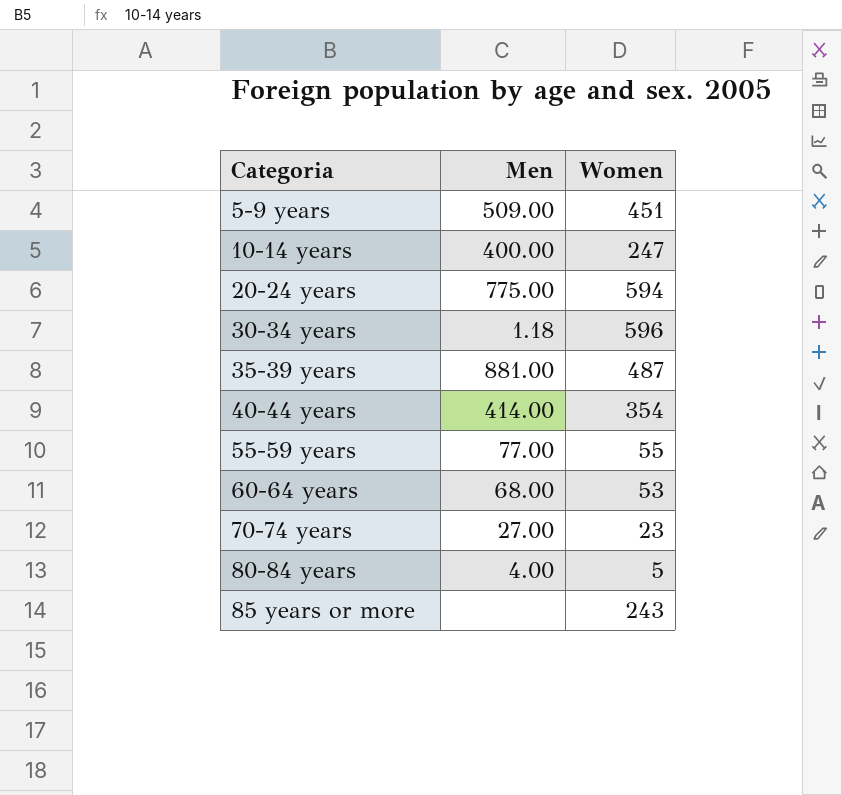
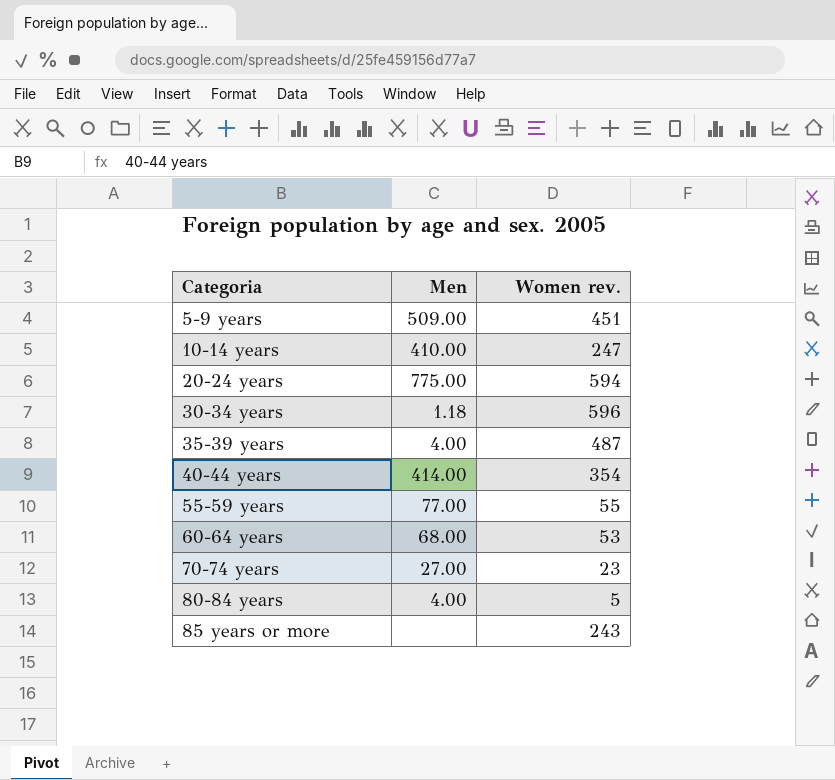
column name: Women -> Women rev.
10-14 years | Men: 400.00 -> 410.00
35-39 years | Men: 881.00 -> 4.00

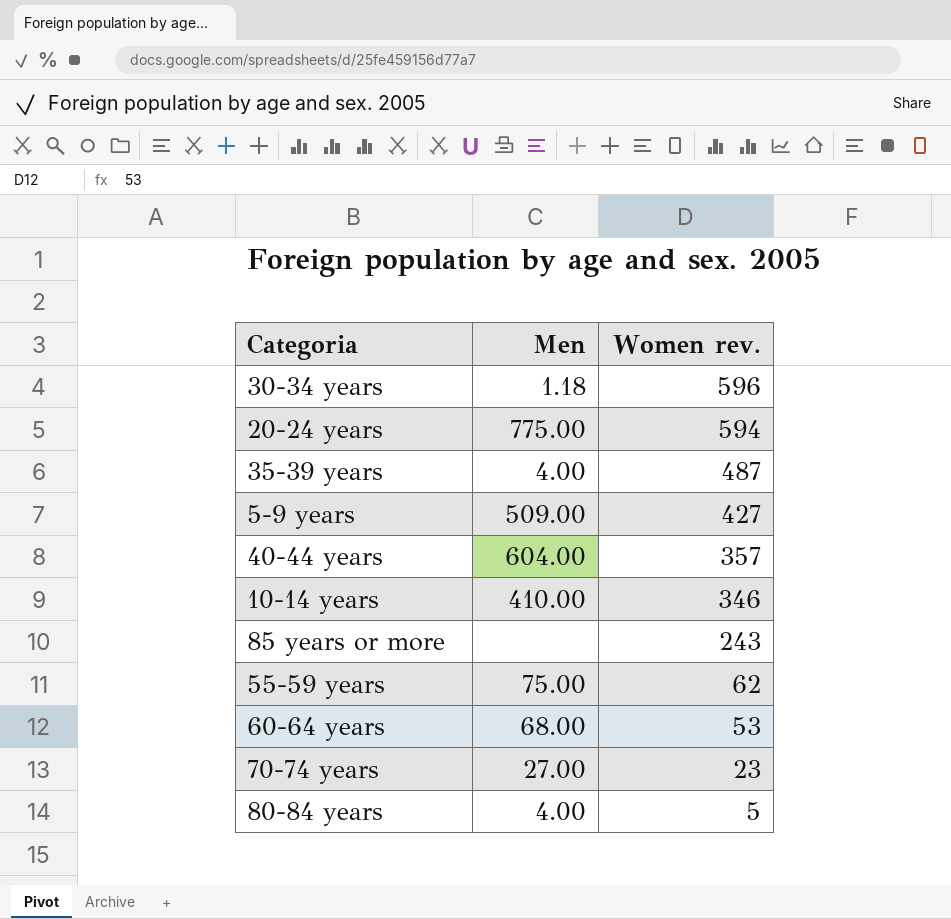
row order: Categoria ascending -> Women rev. descending
5-9 years | Women rev.: 451 -> 427
40-44 years | Men: 414.00 -> 604.00
40-44 years | Women rev.: 354 -> 357
10-14 years | Women rev.: 247 -> 346
55-59 years | Men: 77.00 -> 75.00
55-59 years | Women rev.: 55 -> 62

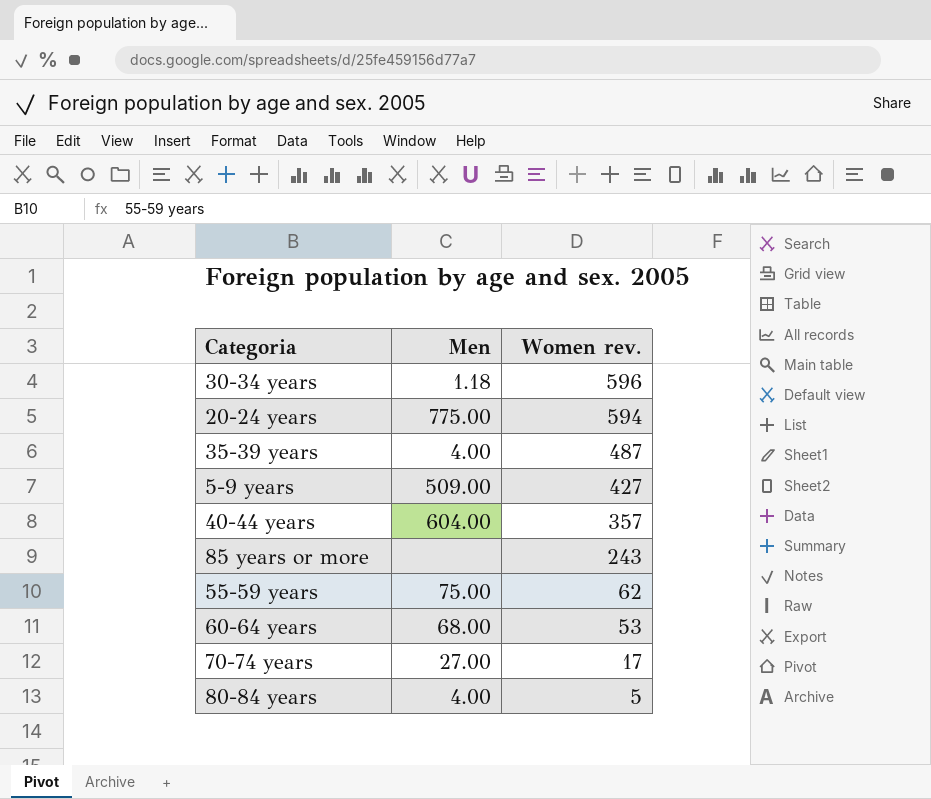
row 10-14 years: 410.00 | 346 -> none
70-74 years | Women rev.: 23 -> 17

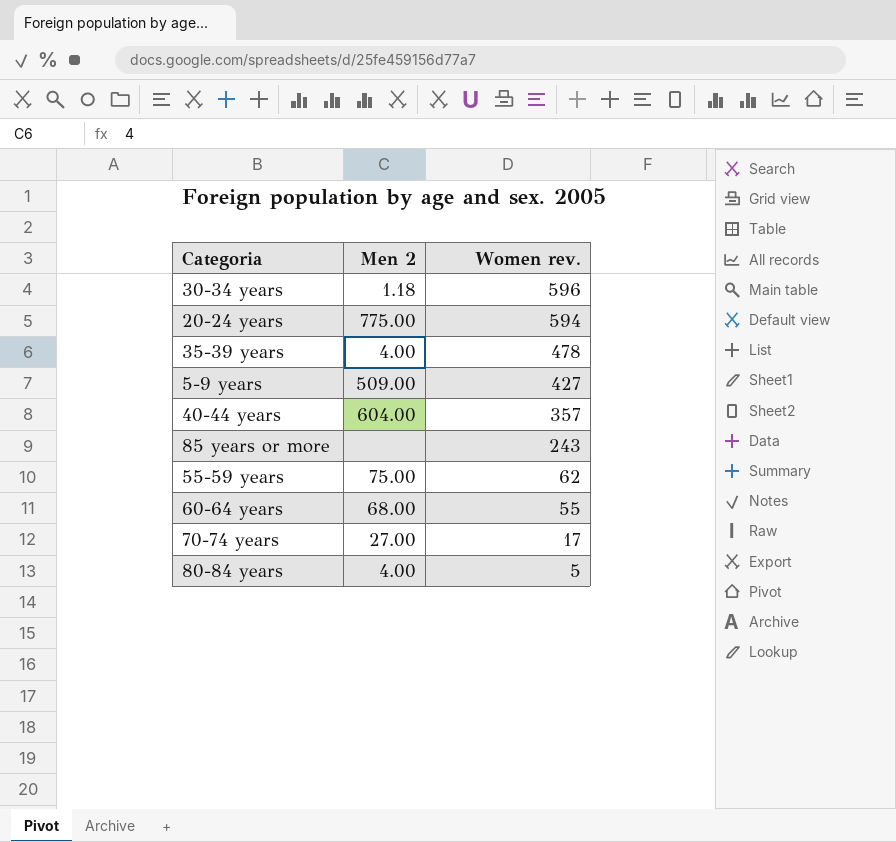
column name: Men -> Men 2
35-39 years | Women rev.: 487 -> 478
60-64 years | Women rev.: 53 -> 55

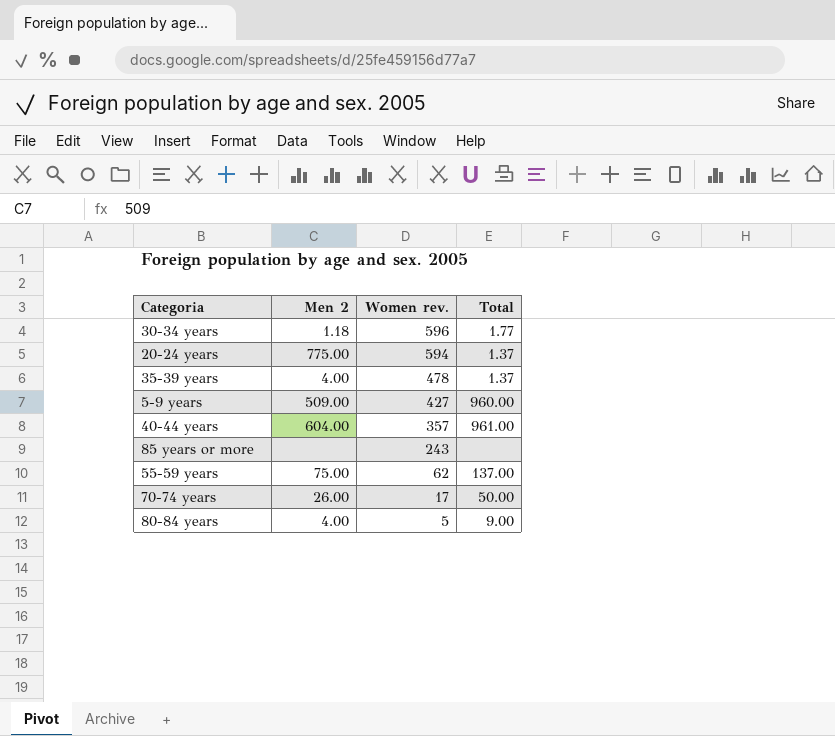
column Total | position: none -> 4
row 60-64 years: 68.00 | 55 -> none
70-74 years | Men 2: 27.00 -> 26.00

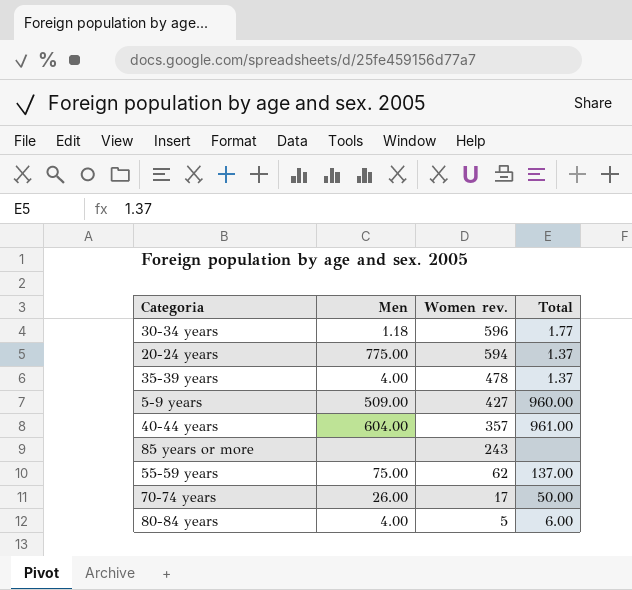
column name: Men 2 -> Men
80-84 years | Total: 9.00 -> 6.00

